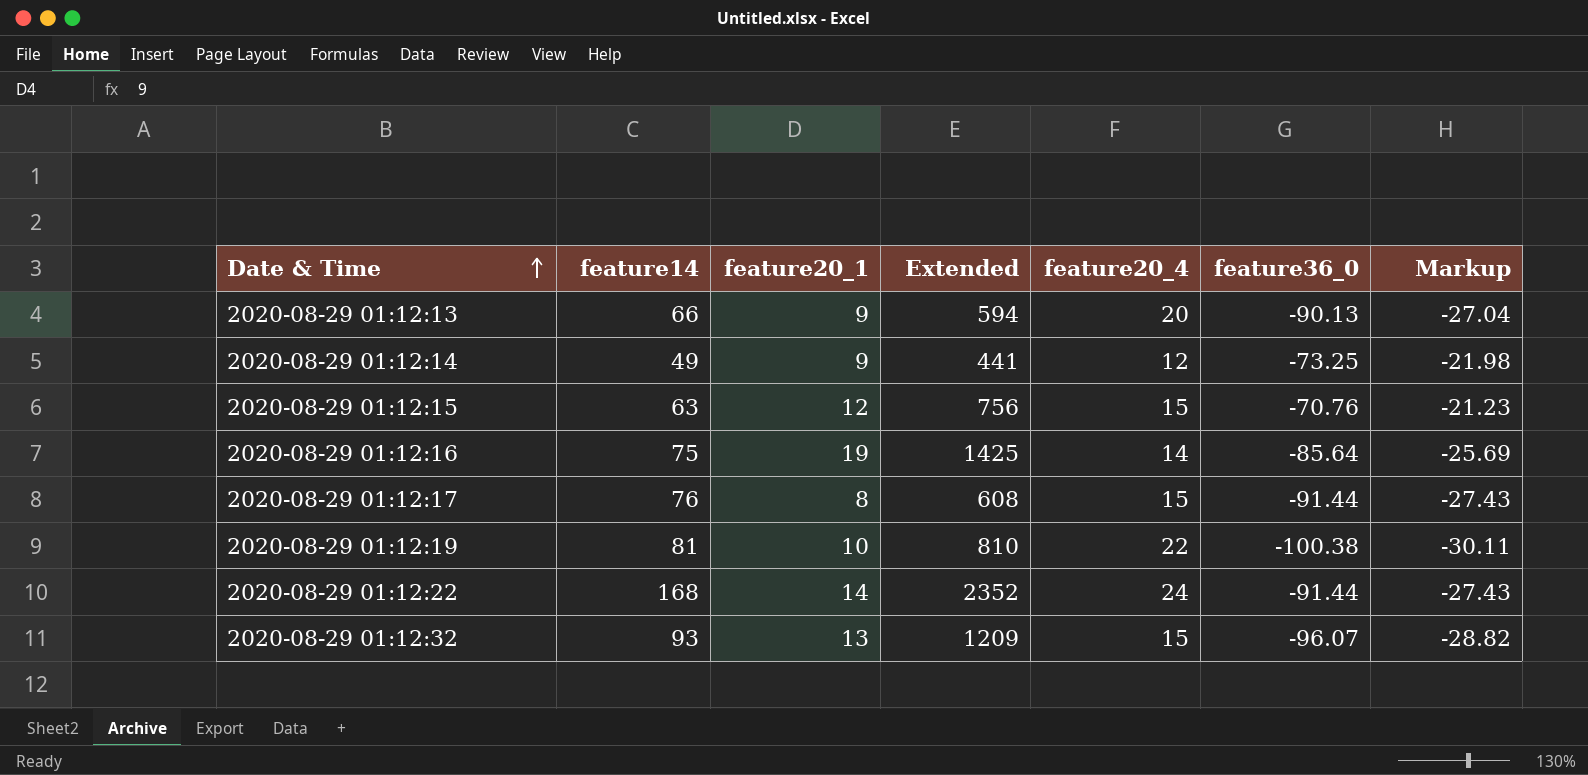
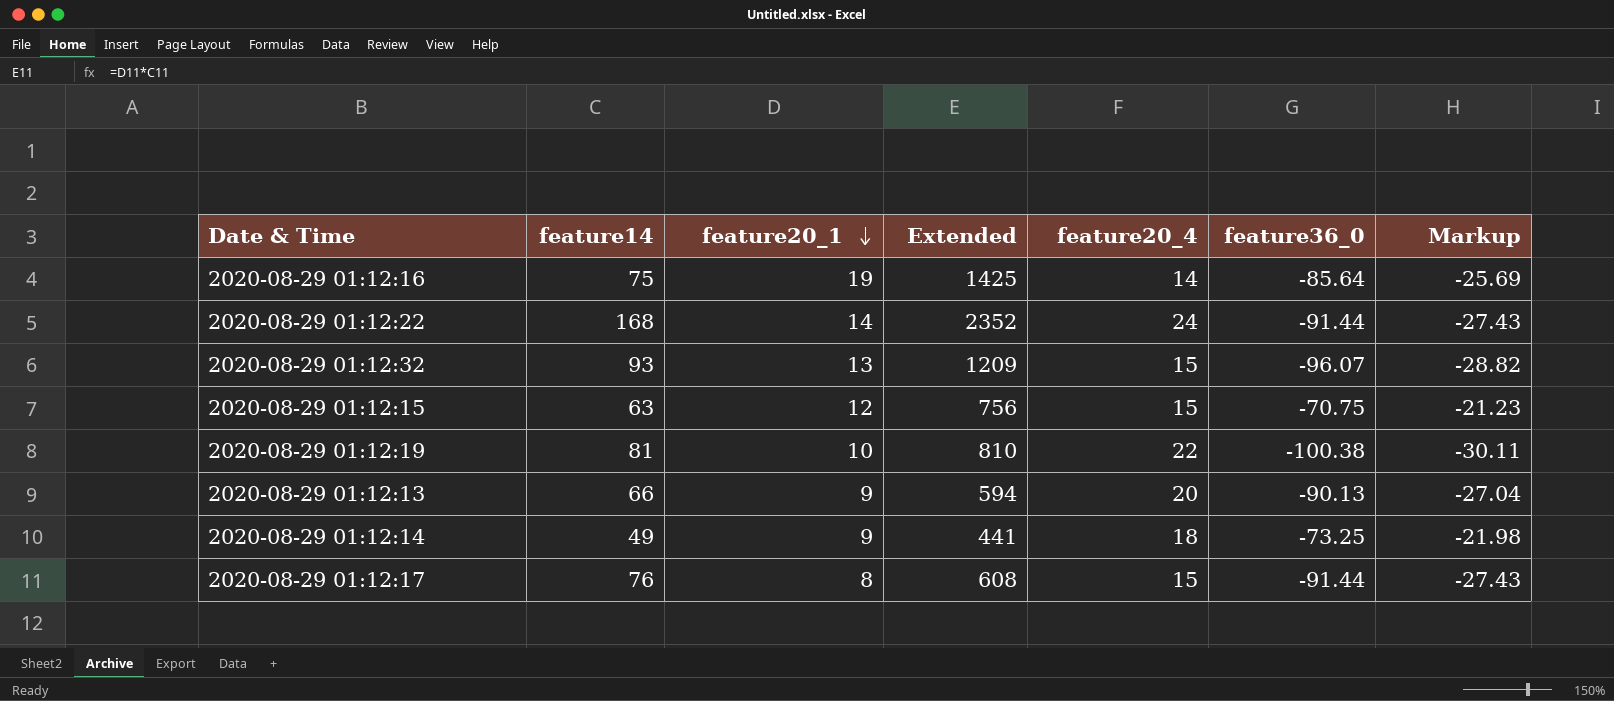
row order: Date & Time ascending -> feature20_1 descending
2020-08-29 01:12:15 | feature36_0: -70.76 -> -70.75
2020-08-29 01:12:14 | feature20_4: 12 -> 18

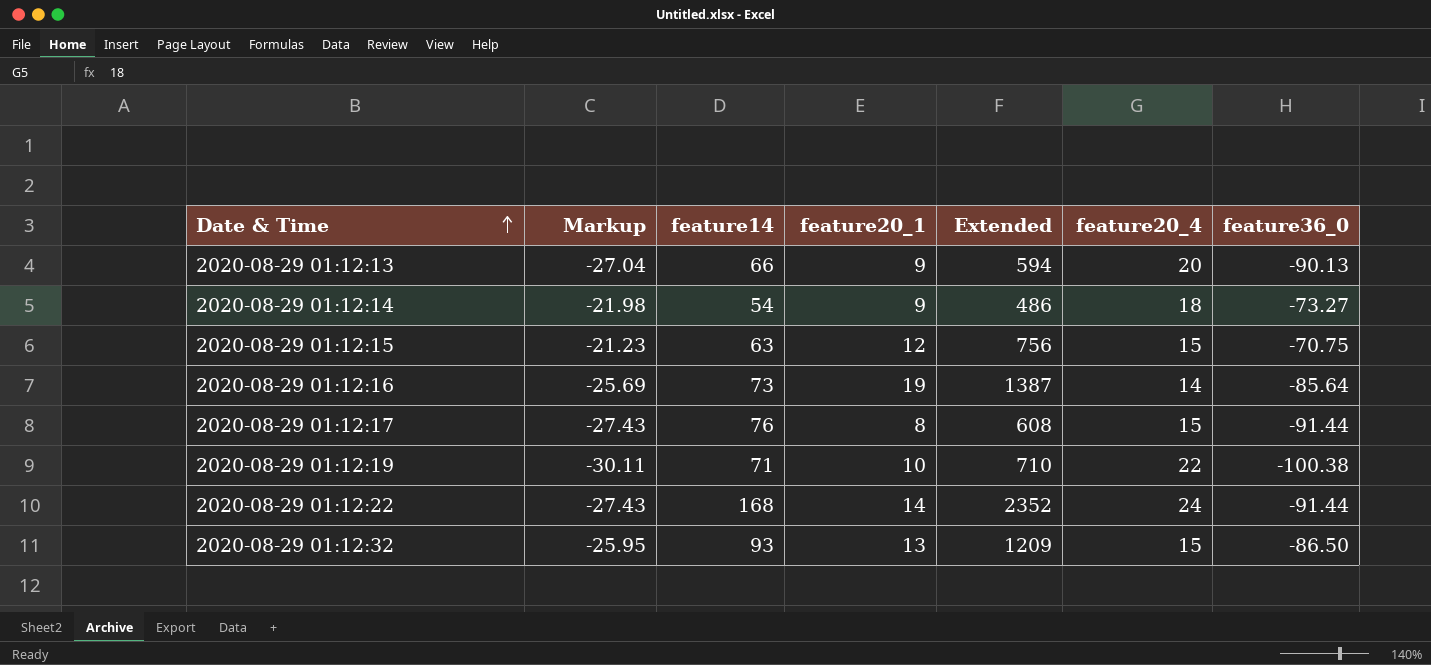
row order: feature20_1 descending -> Date & Time ascending
column Markup | position: 7 -> 2
2020-08-29 01:12:14 | feature14: 49 -> 54
2020-08-29 01:12:14 | Extended: 441 -> 486
2020-08-29 01:12:14 | feature36_0: -73.25 -> -73.27
2020-08-29 01:12:16 | feature14: 75 -> 73
2020-08-29 01:12:16 | Extended: 1425 -> 1387
2020-08-29 01:12:19 | feature14: 81 -> 71
2020-08-29 01:12:19 | Extended: 810 -> 710
2020-08-29 01:12:32 | Markup: -28.82 -> -25.95
2020-08-29 01:12:32 | feature36_0: -96.07 -> -86.50

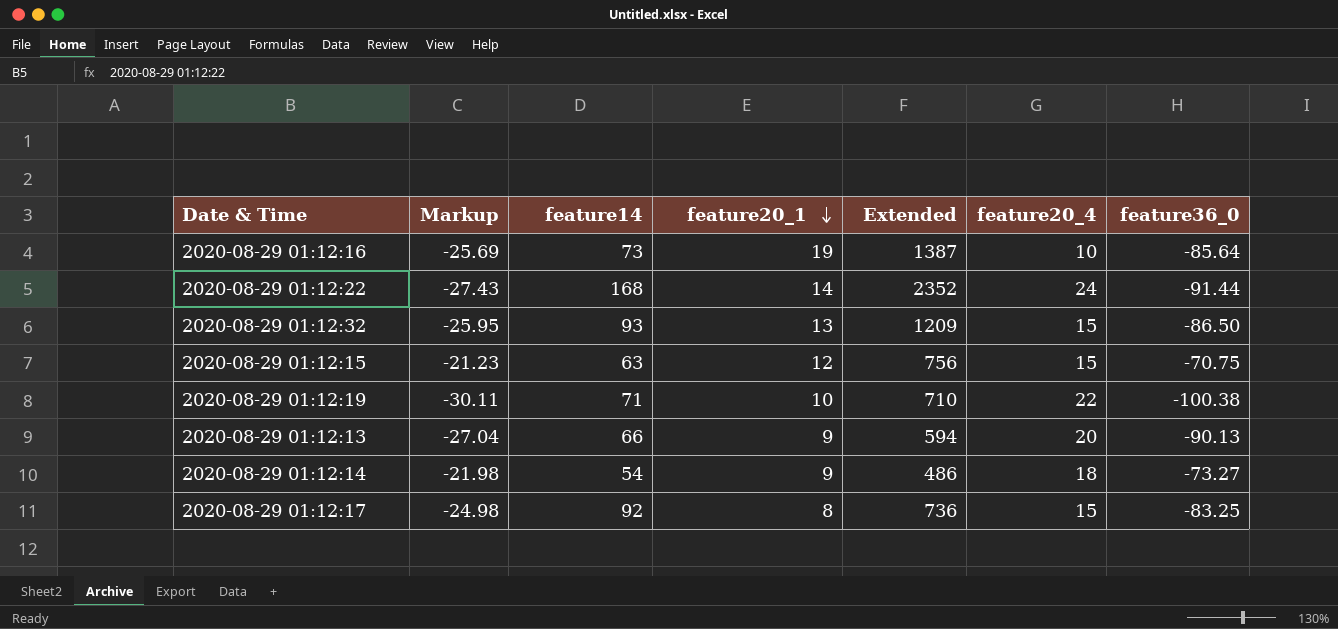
row order: Date & Time ascending -> feature20_1 descending
2020-08-29 01:12:16 | feature20_4: 14 -> 10
2020-08-29 01:12:17 | Markup: -27.43 -> -24.98
2020-08-29 01:12:17 | feature14: 76 -> 92
2020-08-29 01:12:17 | Extended: 608 -> 736
2020-08-29 01:12:17 | feature36_0: -91.44 -> -83.25

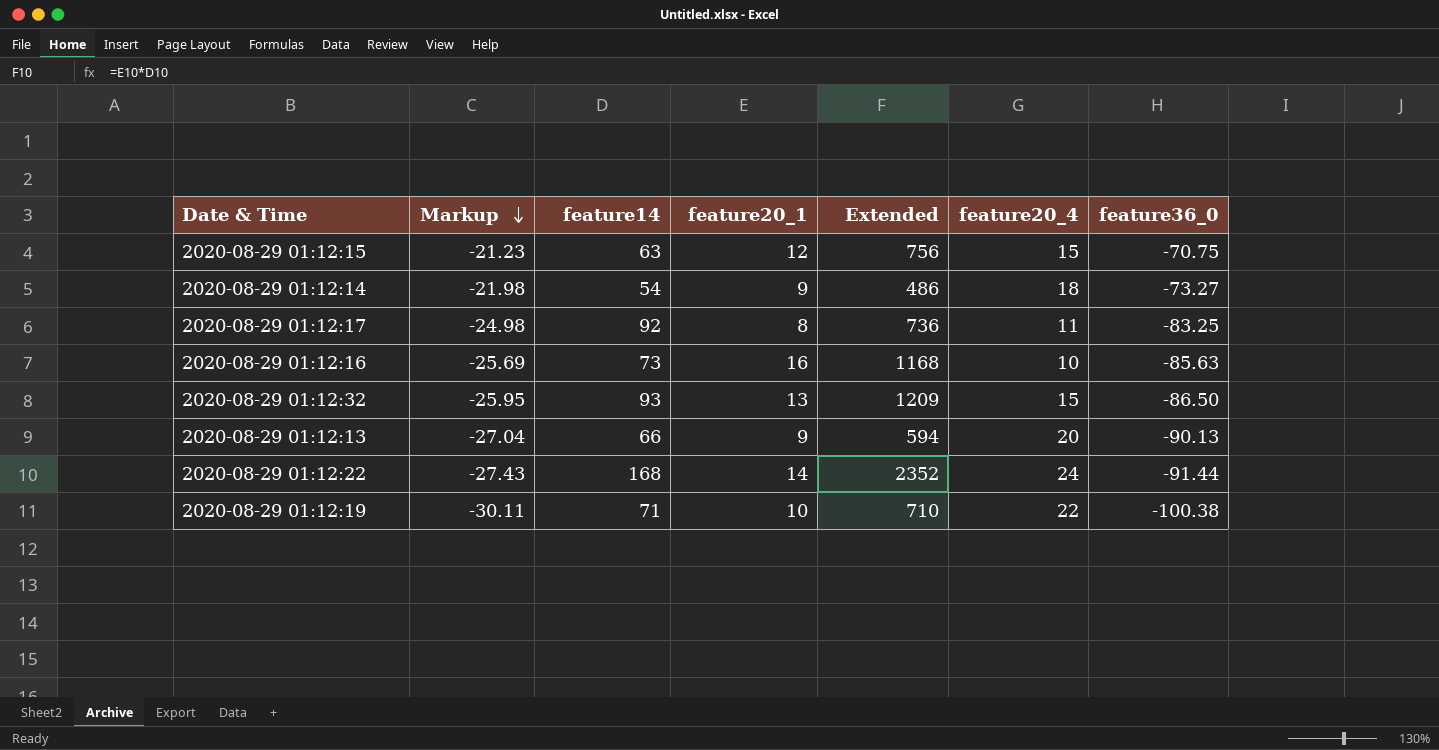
row order: feature20_1 descending -> Markup descending
2020-08-29 01:12:17 | feature20_4: 15 -> 11
2020-08-29 01:12:16 | feature20_1: 19 -> 16
2020-08-29 01:12:16 | Extended: 1387 -> 1168
2020-08-29 01:12:16 | feature36_0: -85.64 -> -85.63

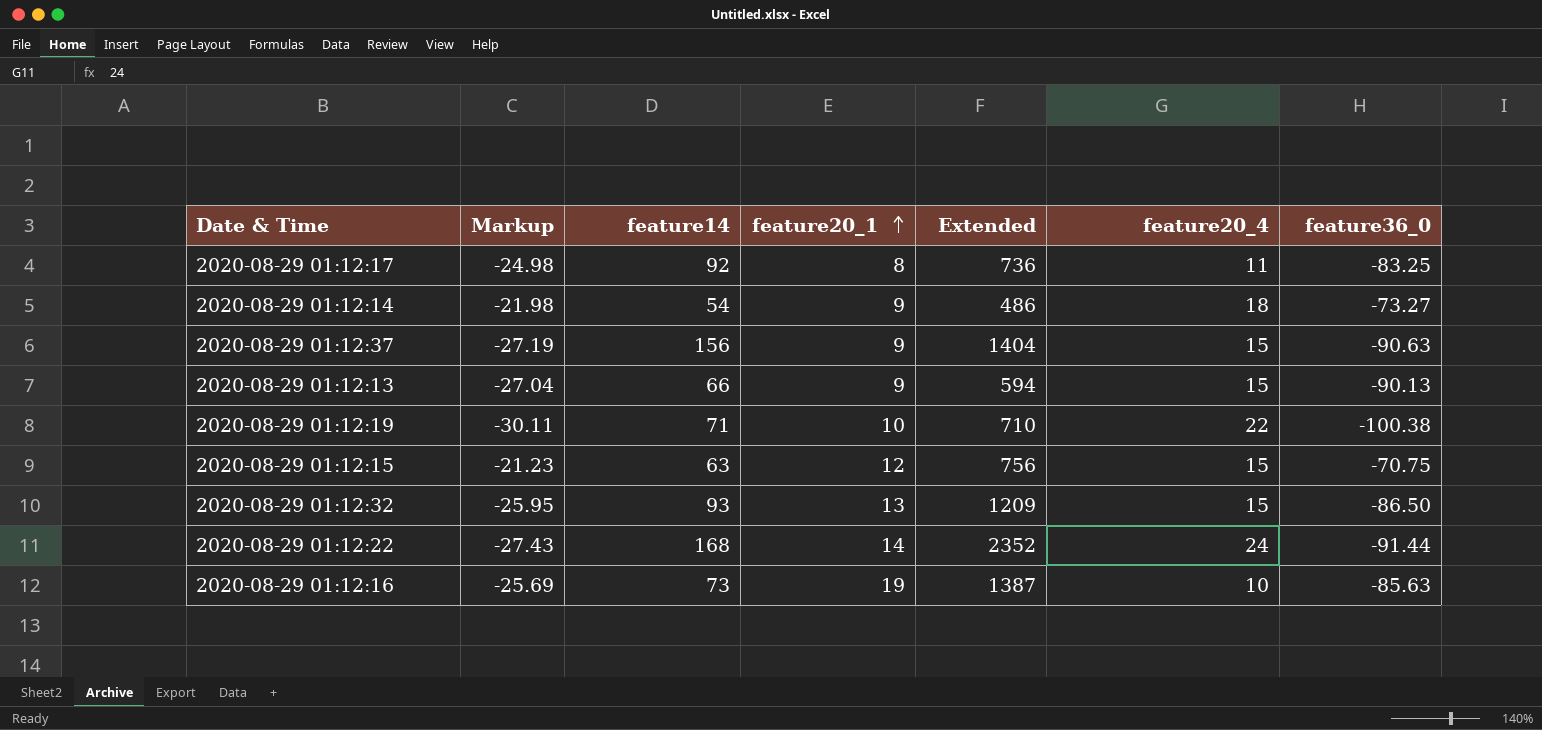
row order: Markup descending -> feature20_1 ascending
row 2020-08-29 01:12:37: none -> -27.19 | 156 | 9 | 1404 | 15 | -90.63
2020-08-29 01:12:13 | feature20_4: 20 -> 15
2020-08-29 01:12:16 | feature20_1: 16 -> 19
2020-08-29 01:12:16 | Extended: 1168 -> 1387

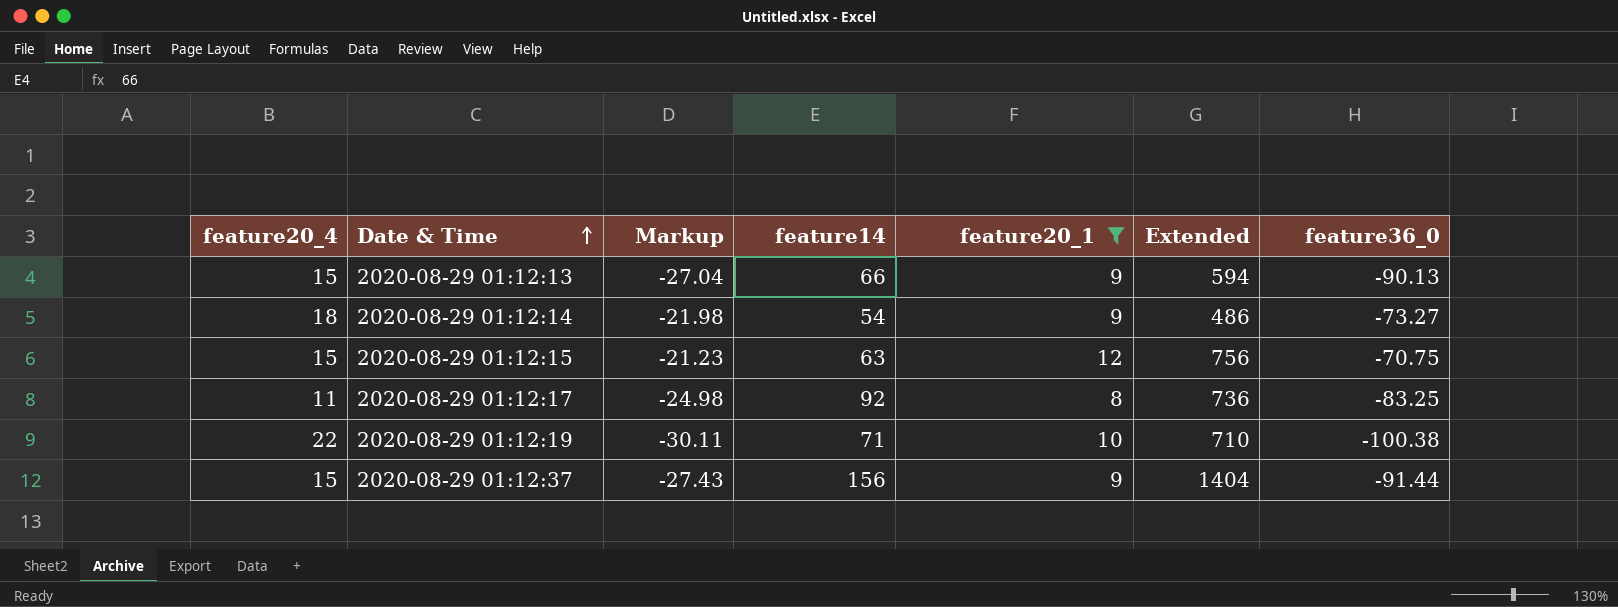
filter: none -> feature20_1 <= 12
row order: feature20_1 ascending -> Date & Time ascending
column feature20_4 | position: 6 -> 1
2020-08-29 01:12:37 | Markup: -27.19 -> -27.43
2020-08-29 01:12:37 | feature36_0: -90.63 -> -91.44

